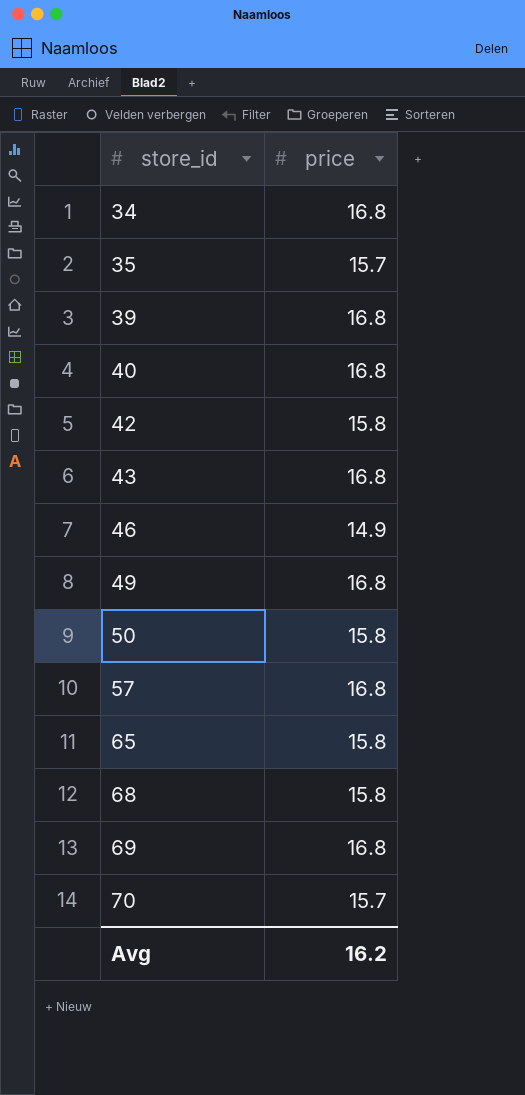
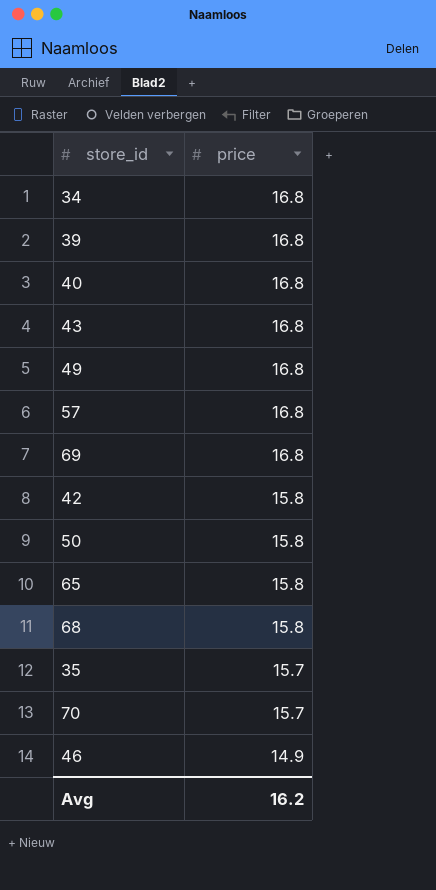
row order: store_id ascending -> price descending

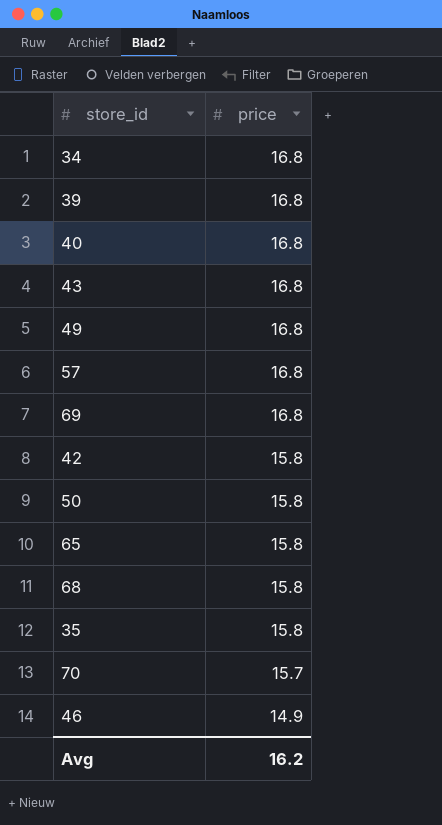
35 | price: 15.7 -> 15.8

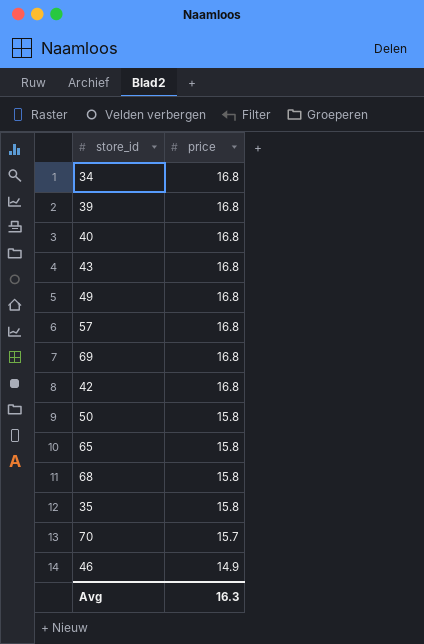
42 | price: 15.8 -> 16.8
Avg | price: 16.2 -> 16.3

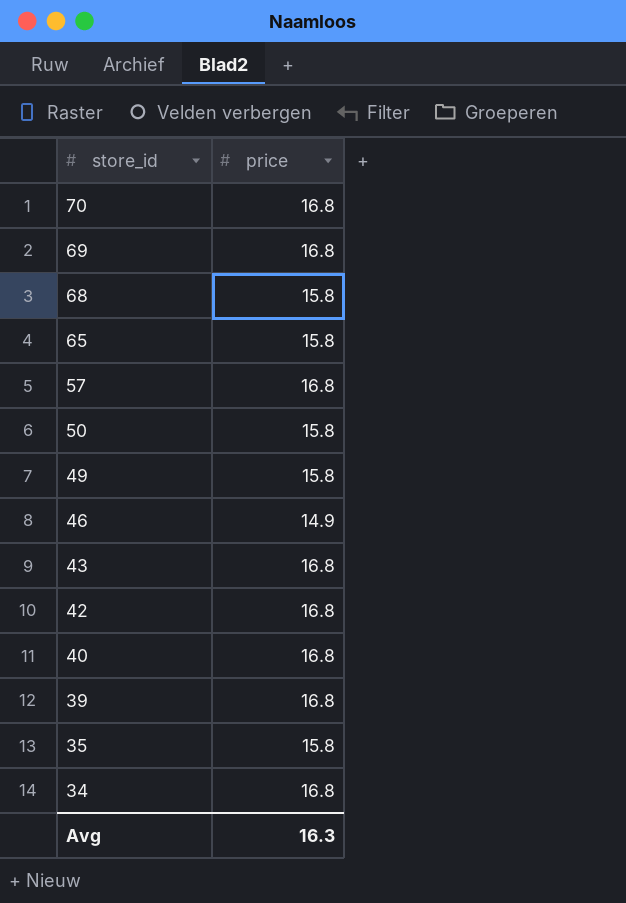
row order: price descending -> store_id descending
70 | price: 15.7 -> 16.8
49 | price: 16.8 -> 15.8

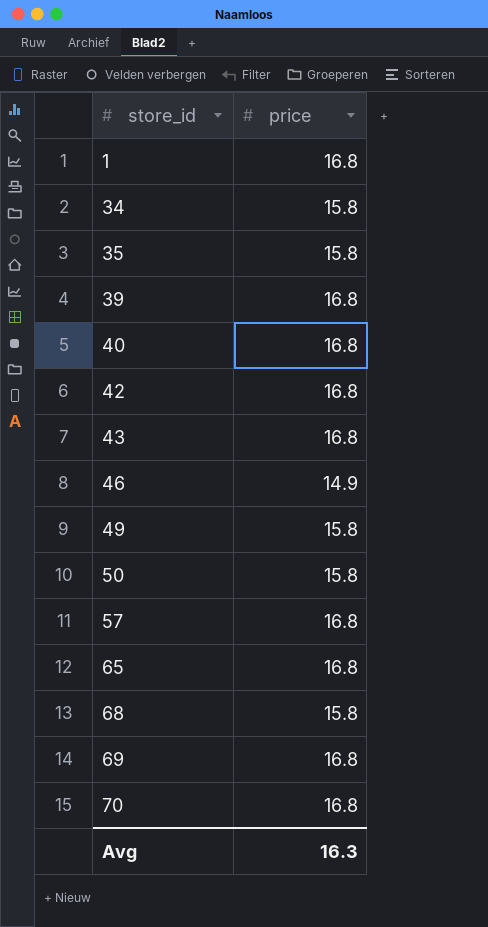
row order: store_id descending -> store_id ascending
row 1: none -> 16.8
34 | price: 16.8 -> 15.8
65 | price: 15.8 -> 16.8

